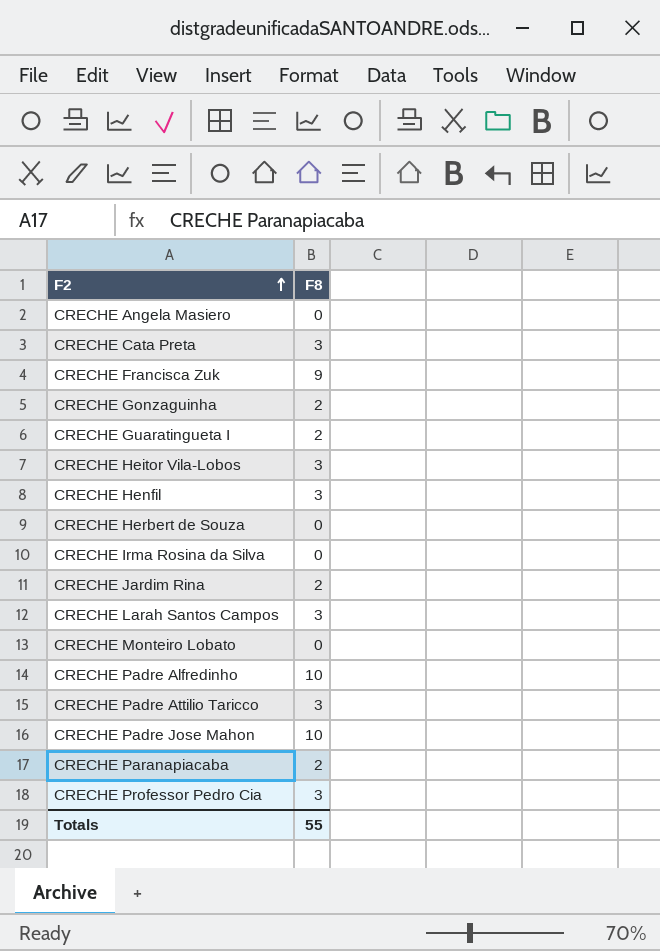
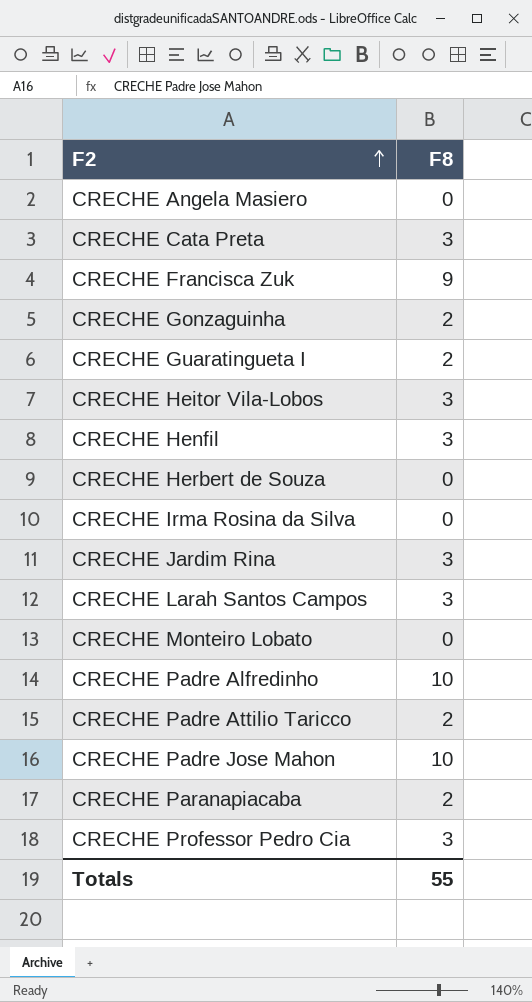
CRECHE Jardim Rina | F8: 2 -> 3
CRECHE Padre Attilio Taricco | F8: 3 -> 2

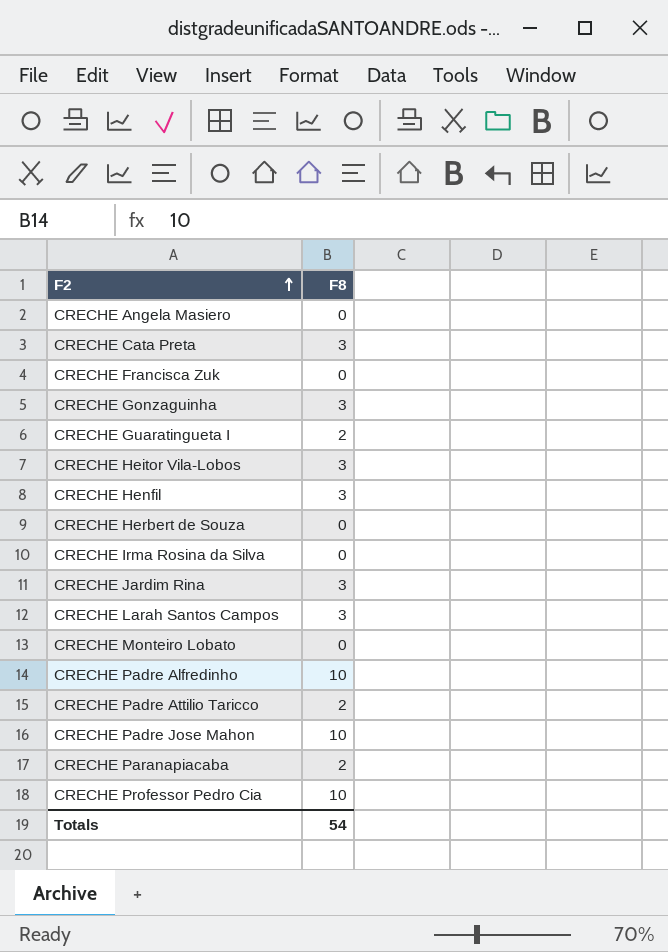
CRECHE Francisca Zuk | F8: 9 -> 0
CRECHE Gonzaguinha | F8: 2 -> 3
CRECHE Professor Pedro Cia | F8: 3 -> 10
Totals | F8: 55 -> 54

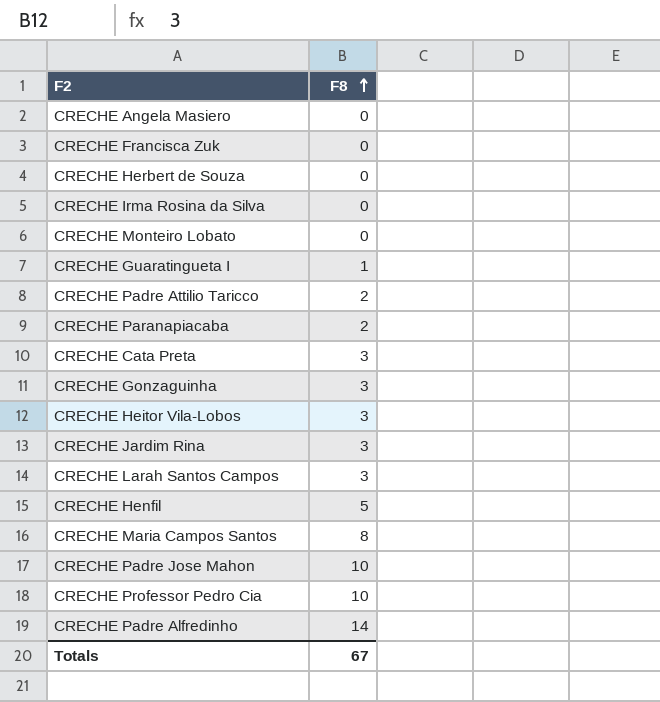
row order: F2 ascending -> F8 ascending
CRECHE Guaratingueta I | F8: 2 -> 1
CRECHE Henfil | F8: 3 -> 5
row CRECHE Maria Campos Santos: none -> 8
CRECHE Padre Alfredinho | F8: 10 -> 14
Totals | F8: 54 -> 67

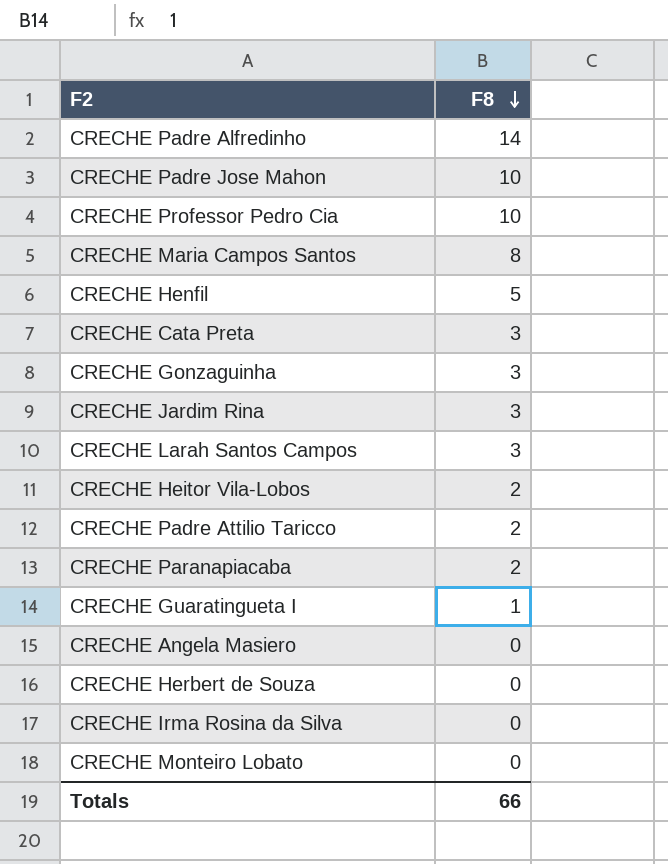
row order: F8 ascending -> F8 descending
row CRECHE Francisca Zuk: 0 -> none
CRECHE Heitor Vila-Lobos | F8: 3 -> 2
Totals | F8: 67 -> 66

